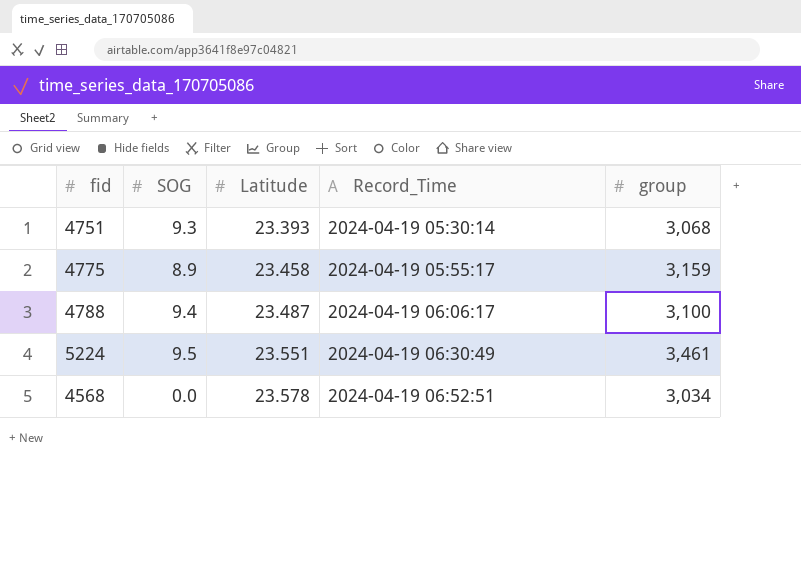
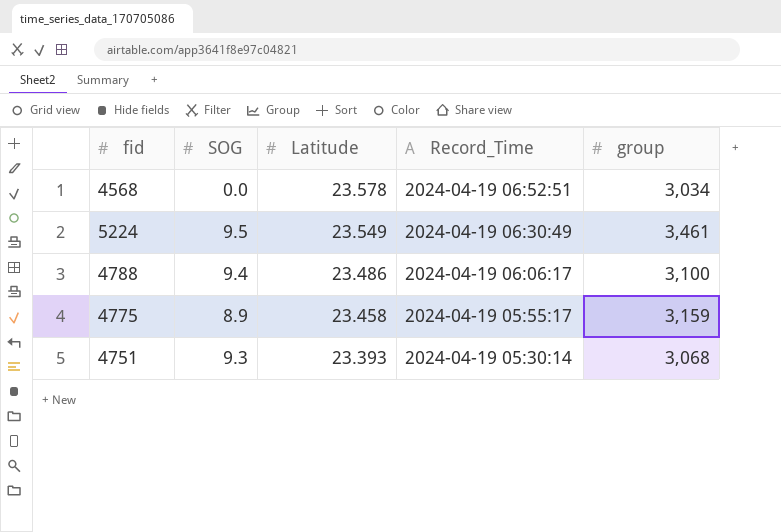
row order: Latitude ascending -> Latitude descending
5224 | Latitude: 23.551 -> 23.549
4788 | Latitude: 23.487 -> 23.486

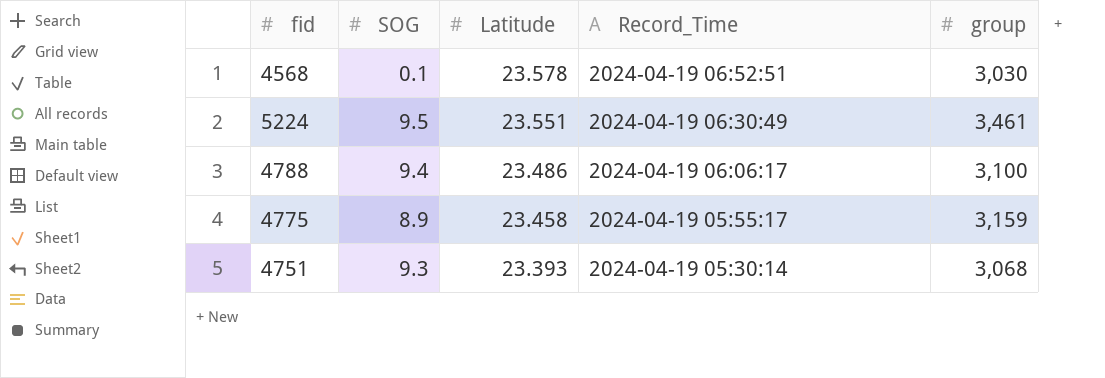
4568 | SOG: 0.0 -> 0.1
4568 | group: 3,034 -> 3,030
5224 | Latitude: 23.549 -> 23.551

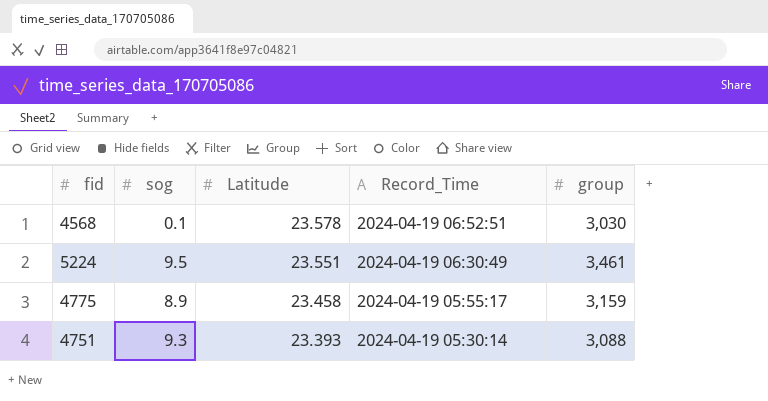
column name: SOG -> sog
row 4788: 9.4 | 23.486 | 2024-04-19 06:06:17 | 3,100 -> none
4751 | group: 3,068 -> 3,088

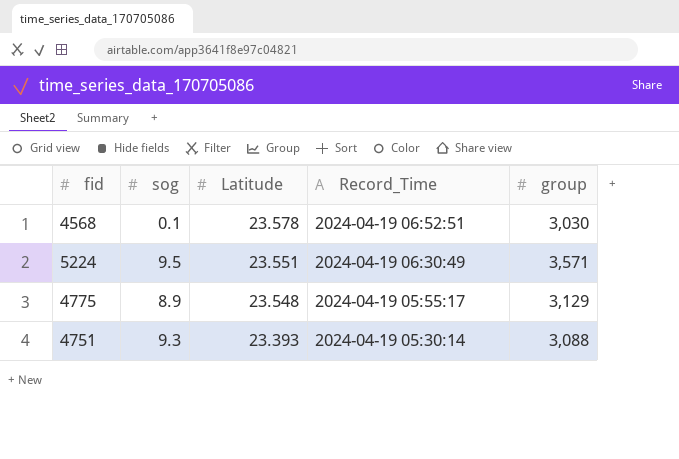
5224 | group: 3,461 -> 3,571
4775 | Latitude: 23.458 -> 23.548
4775 | group: 3,159 -> 3,129

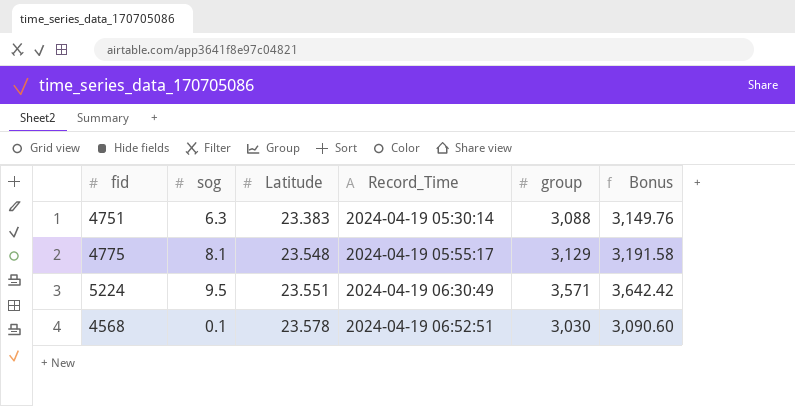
row order: Latitude descending -> Latitude ascending
column Bonus | formula: none -> [group] * 1.02
4751 | sog: 9.3 -> 6.3
4751 | Latitude: 23.393 -> 23.383
4775 | sog: 8.9 -> 8.1

